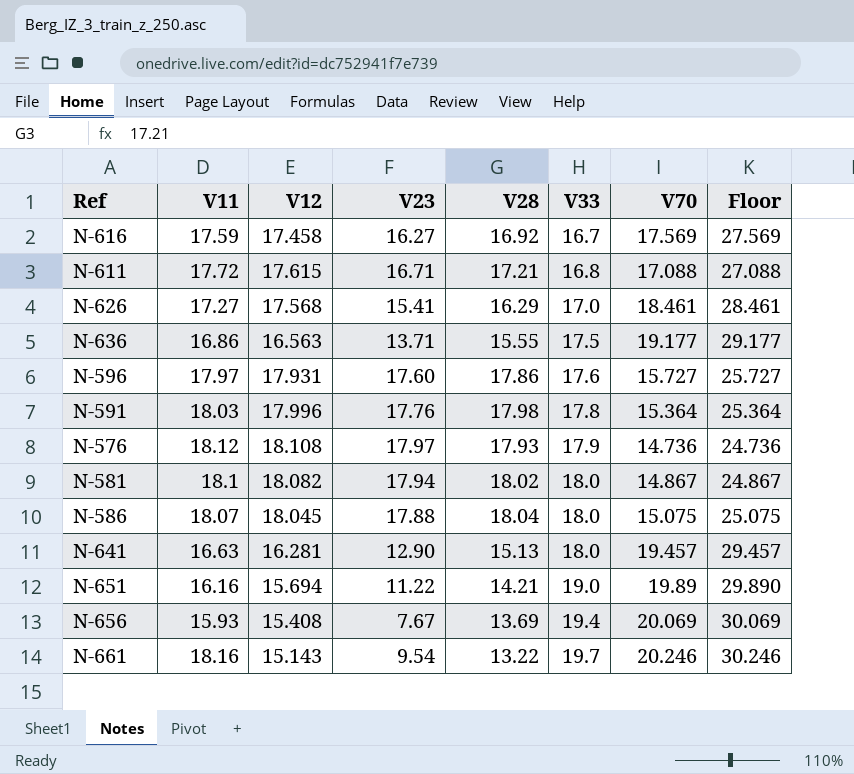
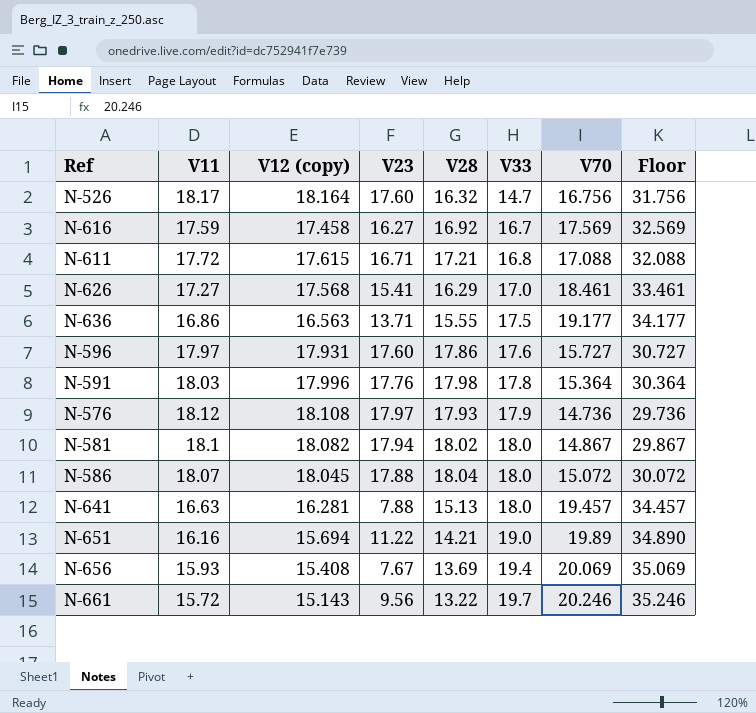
column name: V12 -> V12 (copy)
column Floor | formula: [V70] + 10 -> [V70] + 15
row N-526: none -> 18.17 | 18.164 | 17.60 | 16.32 | 14.7 | 16.756 | 31.756
N-586 | V70: 15.075 -> 15.072
N-641 | V23: 12.90 -> 7.88
N-661 | V11: 18.16 -> 15.72
N-661 | V23: 9.54 -> 9.56

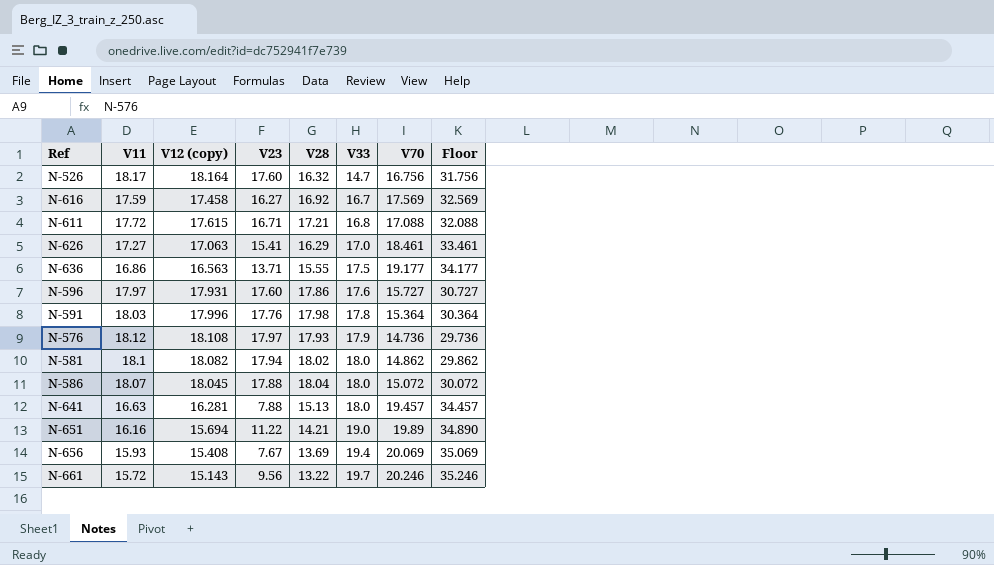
N-626 | V12 (copy): 17.568 -> 17.063
N-581 | V70: 14.867 -> 14.862
N-581 | Floor: 29.867 -> 29.862

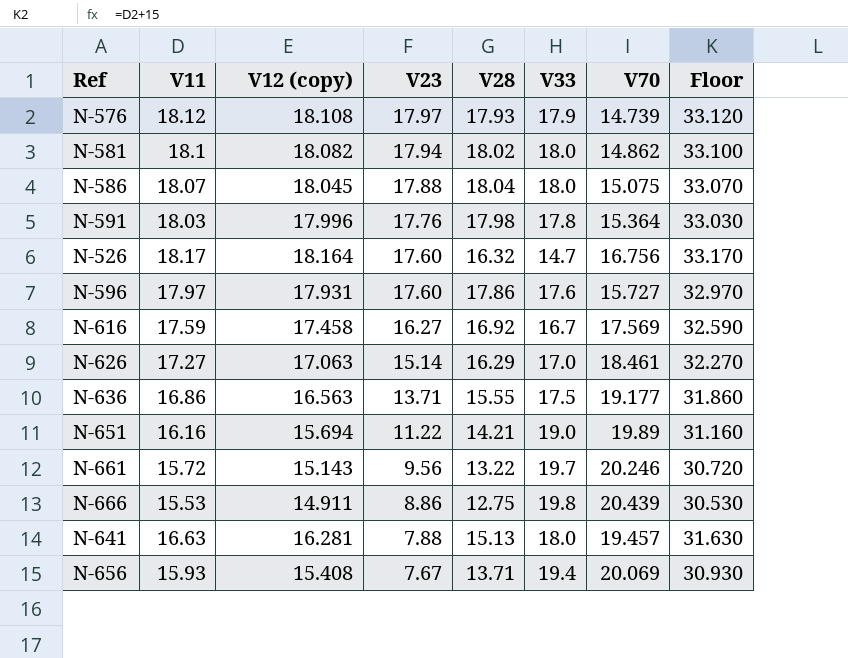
row order: V33 ascending -> V23 descending
column Floor | formula: [V70] + 15 -> [V11] + 15
row N-611: 17.72 | 17.615 | 16.71 | 17.21 | 16.8 | 17.088 | 32.088 -> none
N-576 | V70: 14.736 -> 14.739
N-586 | V70: 15.072 -> 15.075
N-626 | V23: 15.41 -> 15.14
row N-666: none -> 15.53 | 14.911 | 8.86 | 12.75 | 19.8 | 20.439 | 30.530
N-656 | V28: 13.69 -> 13.71

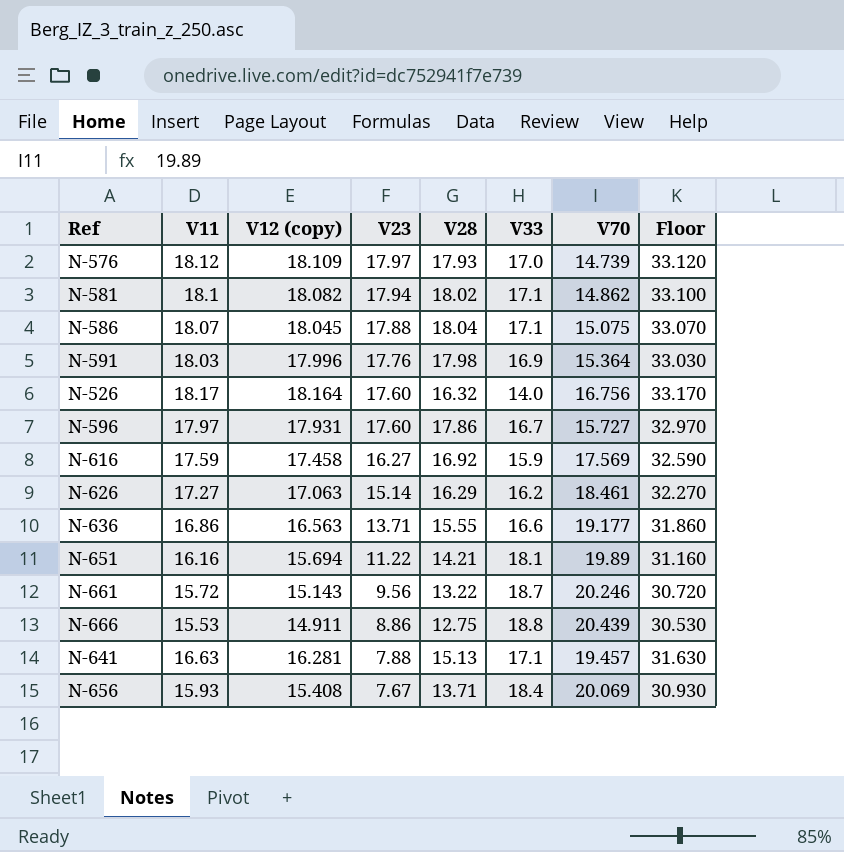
N-576 | V12 (copy): 18.108 -> 18.109
N-576 | V33: 17.9 -> 17.0
N-581 | V33: 18.0 -> 17.1
N-586 | V33: 18.0 -> 17.1
N-591 | V33: 17.8 -> 16.9
N-526 | V33: 14.7 -> 14.0
N-596 | V33: 17.6 -> 16.7
N-616 | V33: 16.7 -> 15.9
N-626 | V33: 17.0 -> 16.2
N-636 | V33: 17.5 -> 16.6
N-651 | V33: 19.0 -> 18.1
N-661 | V33: 19.7 -> 18.7
N-666 | V33: 19.8 -> 18.8
N-641 | V33: 18.0 -> 17.1
N-656 | V33: 19.4 -> 18.4

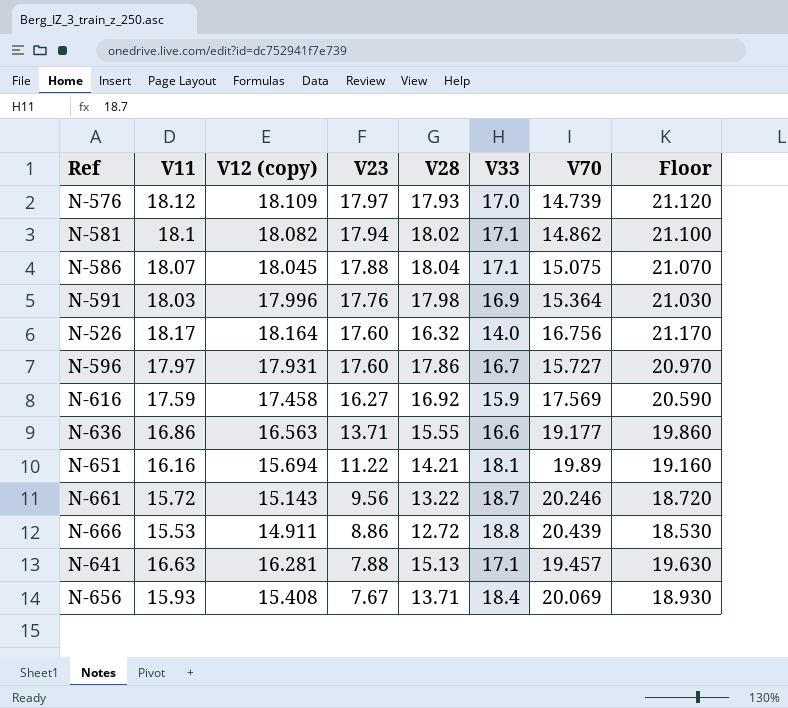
column Floor | formula: [V11] + 15 -> [V11] + 3
row N-626: 17.27 | 17.063 | 15.14 | 16.29 | 16.2 | 18.461 | 32.270 -> none
N-666 | V28: 12.75 -> 12.72

